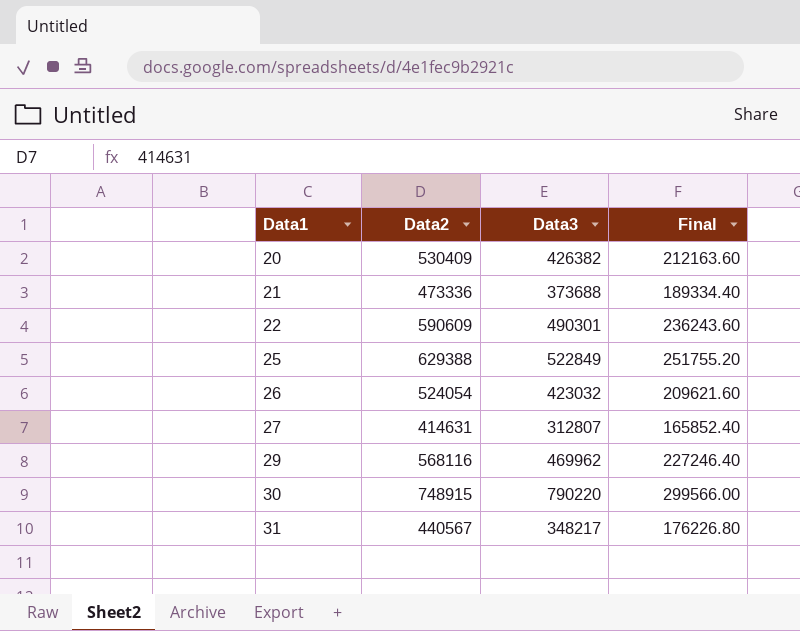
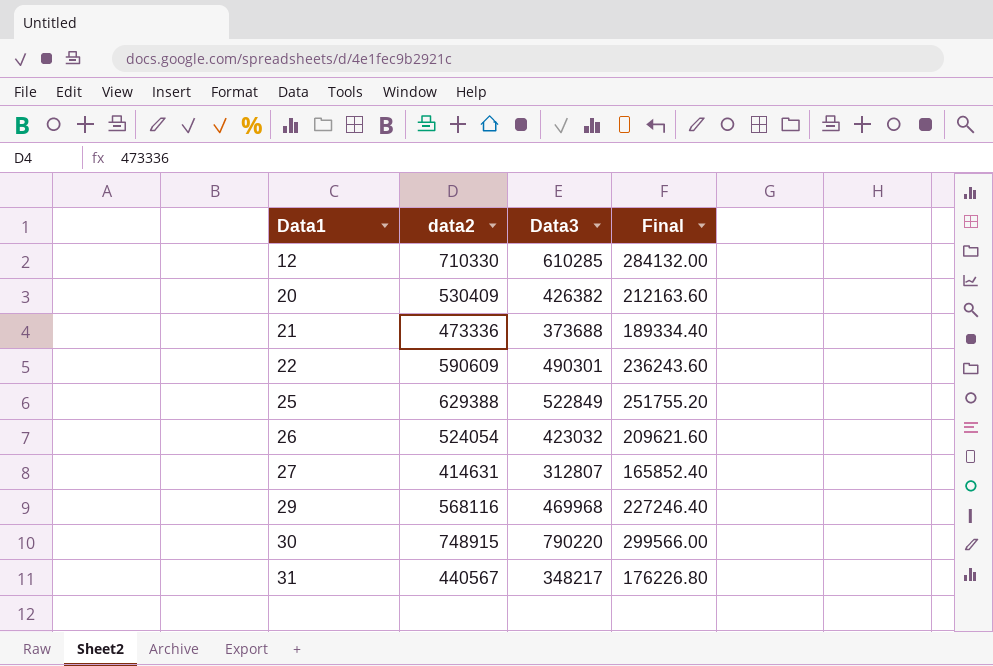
column name: Data2 -> data2
row 12: none -> 710330 | 610285 | 284132.00
29 | Data3: 469962 -> 469968

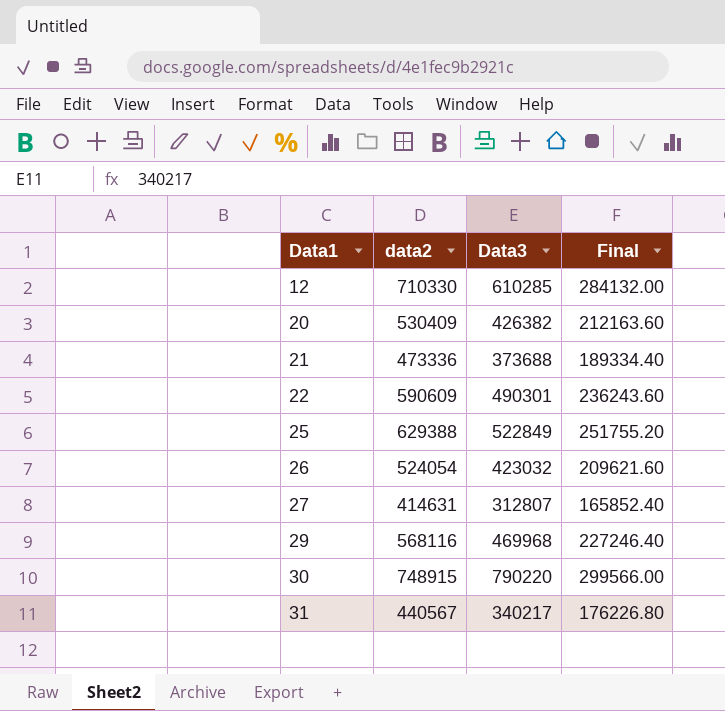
31 | Data3: 348217 -> 340217

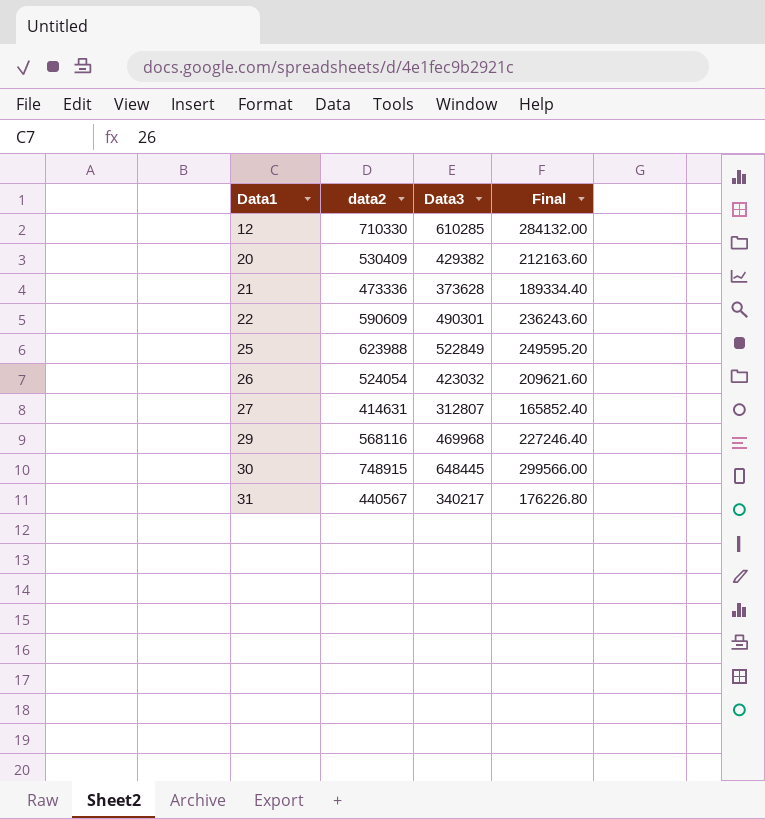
20 | Data3: 426382 -> 429382
21 | Data3: 373688 -> 373628
25 | data2: 629388 -> 623988
25 | Final: 251755.20 -> 249595.20
30 | Data3: 790220 -> 648445

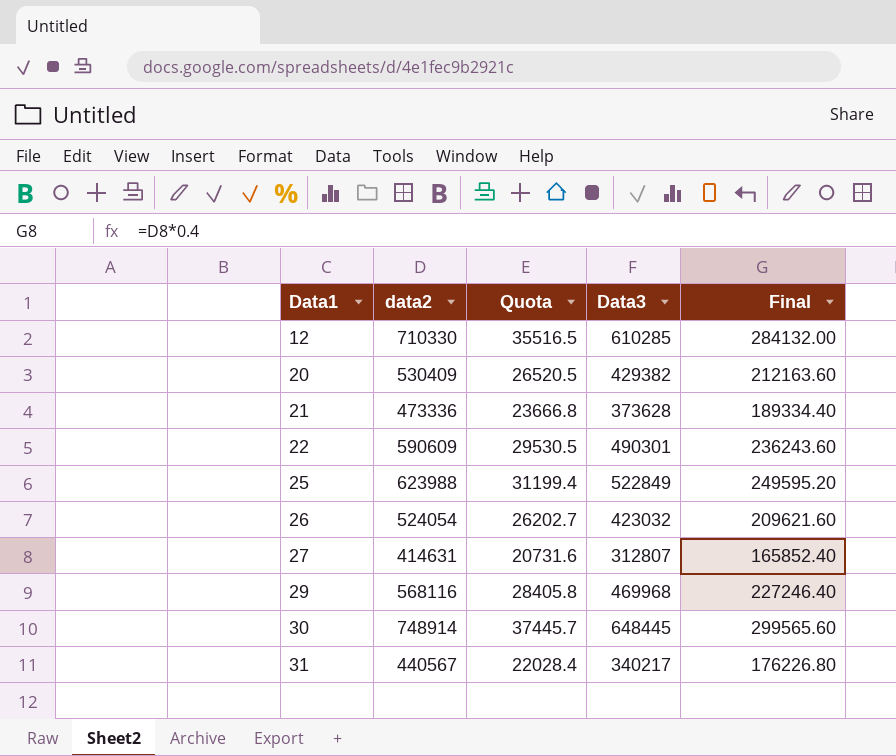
column Quota | formula: none -> [data2] * 0.05
30 | data2: 748915 -> 748914
30 | Final: 299566.00 -> 299565.60

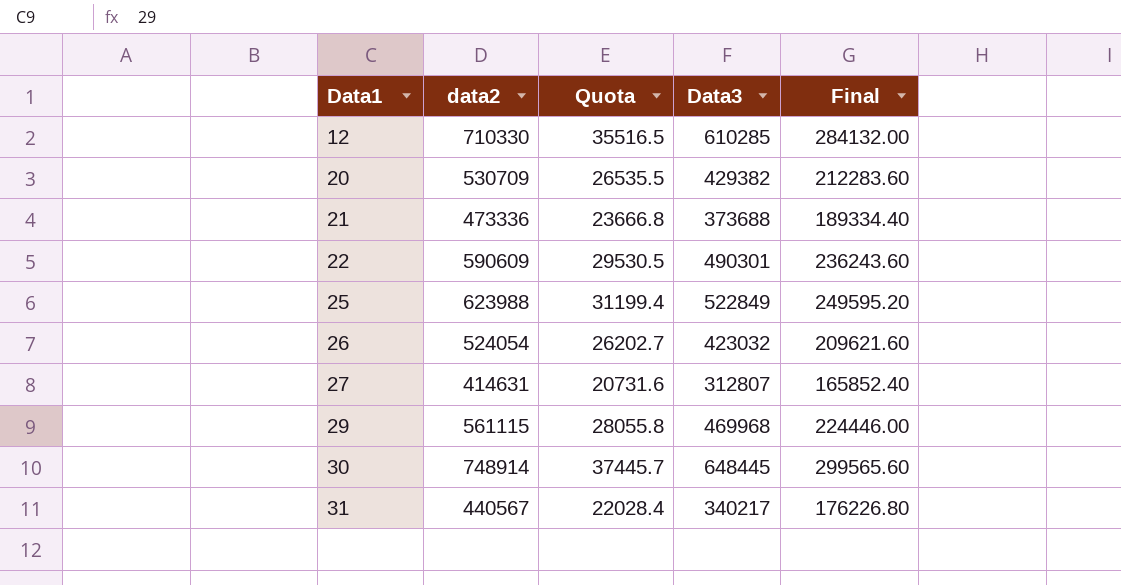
20 | data2: 530409 -> 530709
20 | Quota: 26520.5 -> 26535.5
20 | Final: 212163.60 -> 212283.60
21 | Data3: 373628 -> 373688
29 | data2: 568116 -> 561115
29 | Quota: 28405.8 -> 28055.8
29 | Final: 227246.40 -> 224446.00

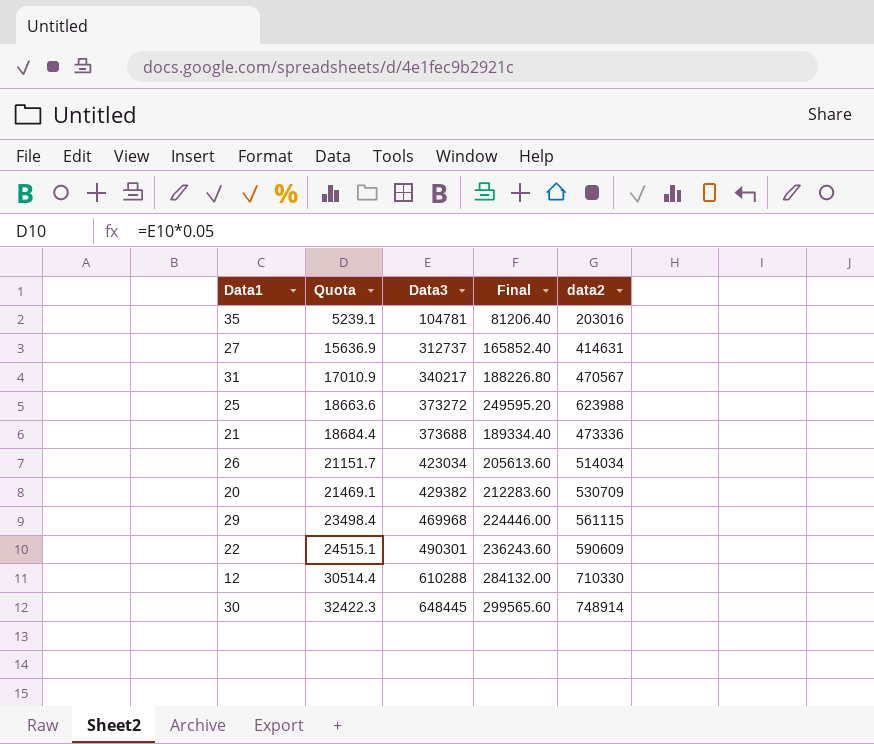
row order: Data1 ascending -> Quota ascending
column Quota | formula: [data2] * 0.05 -> [Data3] * 0.05
column data2 | position: 2 -> 5
row 35: none -> 5239.1 | 104781 | 81206.40 | 203016
27 | Data3: 312807 -> 312737
31 | Final: 176226.80 -> 188226.80
31 | data2: 440567 -> 470567
25 | Data3: 522849 -> 373272
26 | Data3: 423032 -> 423034
26 | Final: 209621.60 -> 205613.60
26 | data2: 524054 -> 514034
12 | Data3: 610285 -> 610288

